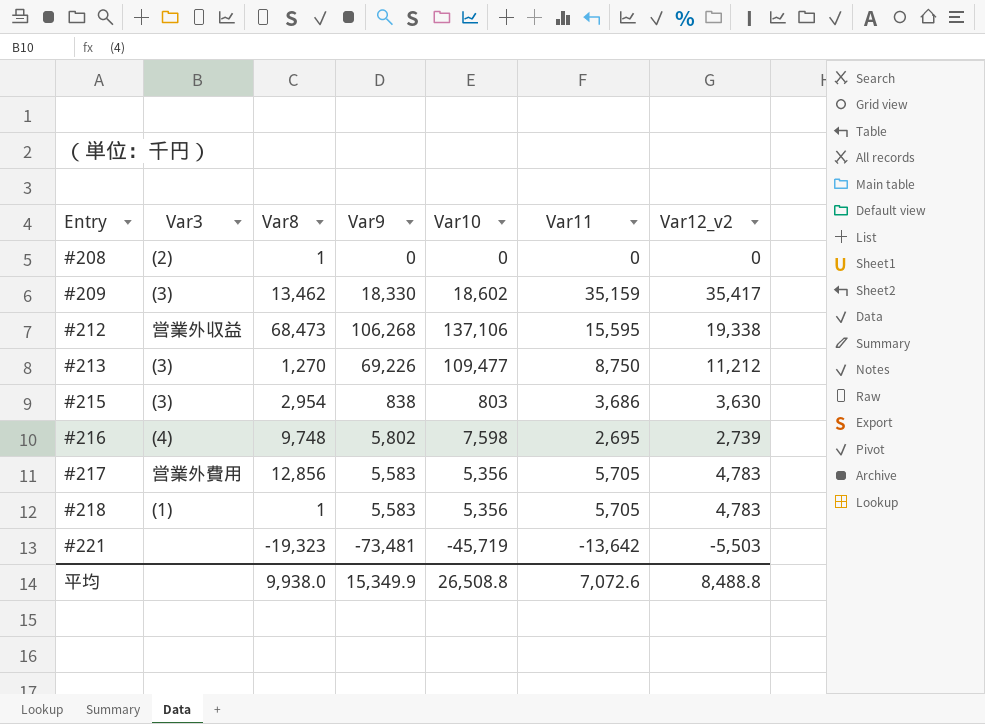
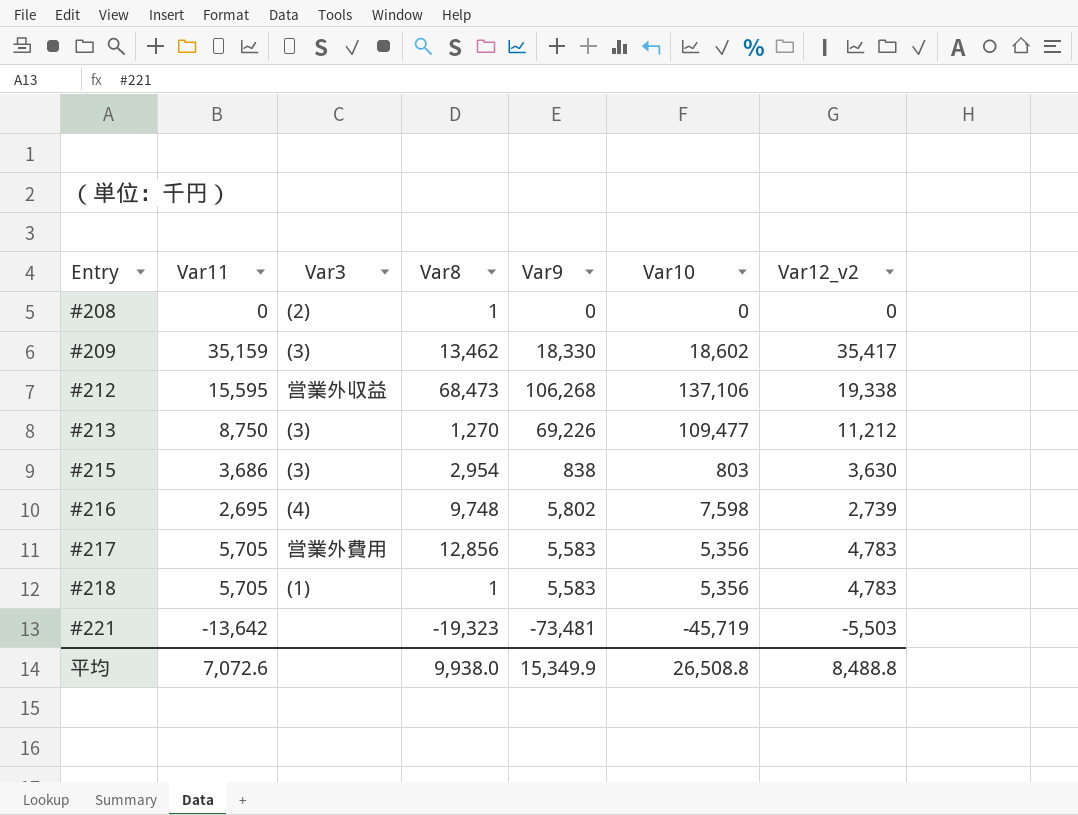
column Var11 | position: 6 -> 2

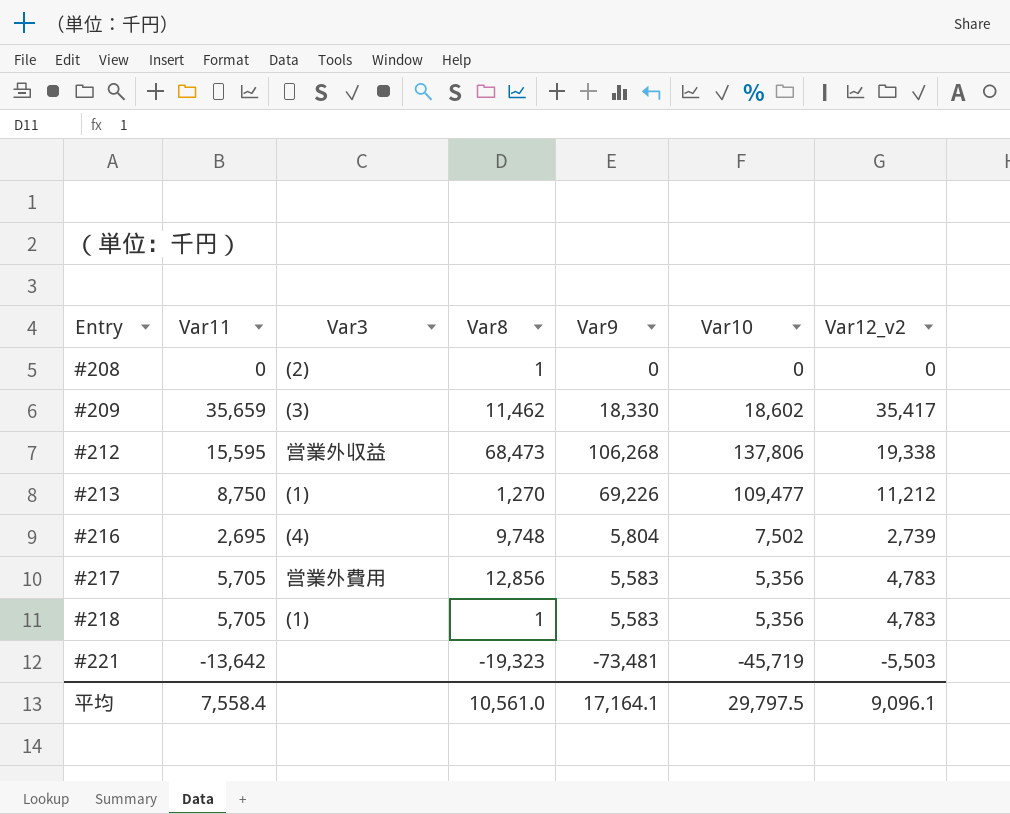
row #215: 3,686 | (3) | 2,954 | 838 | 803 | 3,630 -> none
#209 | Var11: 35,159 -> 35,659
#209 | Var8: 13,462 -> 11,462
#212 | Var10: 137,106 -> 137,806
#213 | Var3: (3) -> (1)
#216 | Var9: 5,802 -> 5,804
#216 | Var10: 7,598 -> 7,502
平均 | Var11: 7,072.6 -> 7,558.4
平均 | Var8: 9,938.0 -> 10,561.0
平均 | Var9: 15,349.9 -> 17,164.1
平均 | Var10: 26,508.8 -> 29,797.5
平均 | Var12_v2: 8,488.8 -> 9,096.1

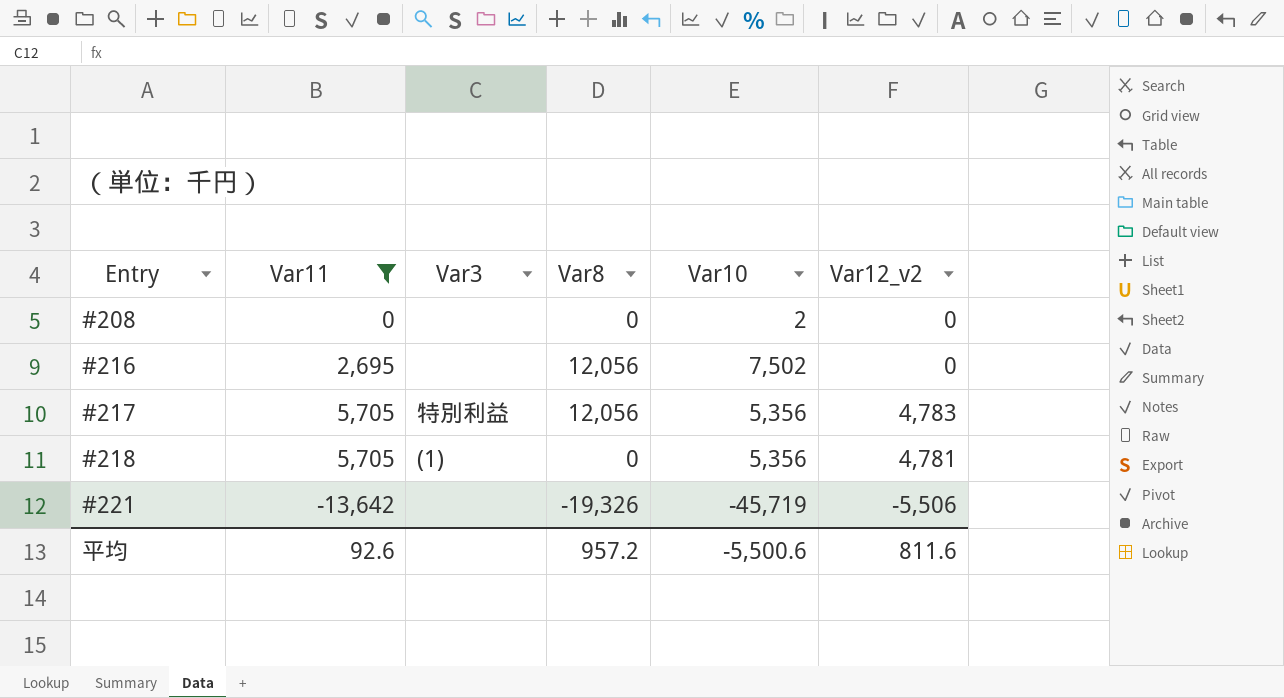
filter: none -> Var11 <= 5,705
column Var9 | position: 5 -> none
#208 | Var3: (2) -> none
#208 | Var8: 1 -> 0
#208 | Var10: 0 -> 2
#216 | Var3: (4) -> none
#216 | Var8: 9,748 -> 12,056
#216 | Var12_v2: 2,739 -> 0
#217 | Var3: 営業外費用 -> 特別利益
#217 | Var8: 12,856 -> 12,056
#218 | Var8: 1 -> 0
#218 | Var12_v2: 4,783 -> 4,781
#221 | Var8: -19,323 -> -19,326
#221 | Var12_v2: -5,503 -> -5,506
平均 | Var11: 7,558.4 -> 92.6
平均 | Var8: 10,561.0 -> 957.2
平均 | Var10: 29,797.5 -> -5,500.6
平均 | Var12_v2: 9,096.1 -> 811.6

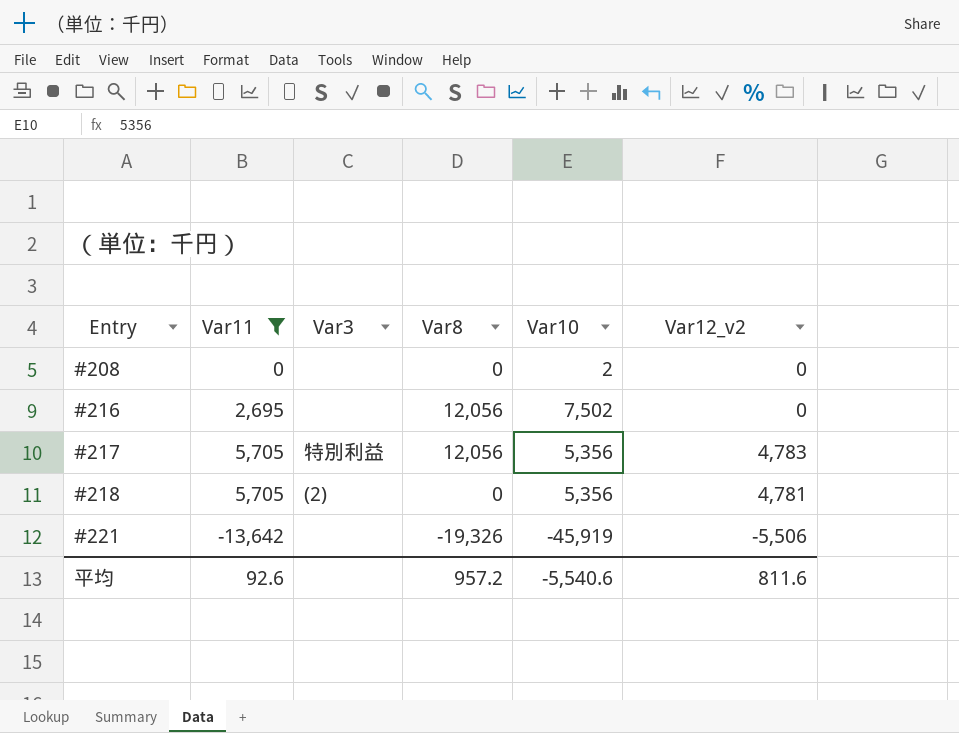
#218 | Var3: (1) -> (2)
#221 | Var10: -45,719 -> -45,919
平均 | Var10: -5,500.6 -> -5,540.6

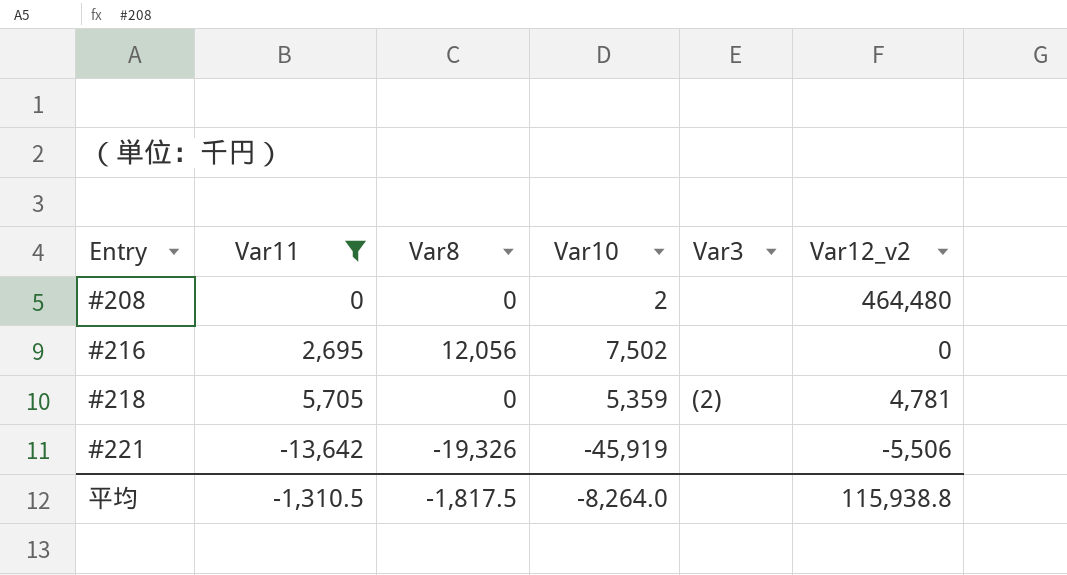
column Var3 | position: 3 -> 5
row #217: 5,705 | 特別利益 | 12,056 | 5,356 | 4,783 -> none
#208 | Var12_v2: 0 -> 464,480
#218 | Var10: 5,356 -> 5,359
平均 | Var11: 92.6 -> -1,310.5
平均 | Var8: 957.2 -> -1,817.5
平均 | Var10: -5,540.6 -> -8,264.0
平均 | Var12_v2: 811.6 -> 115,938.8

